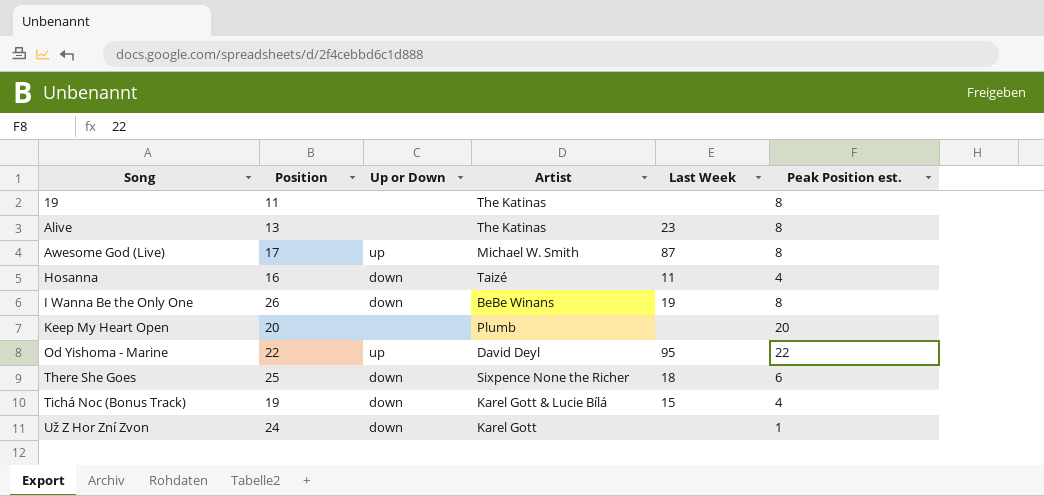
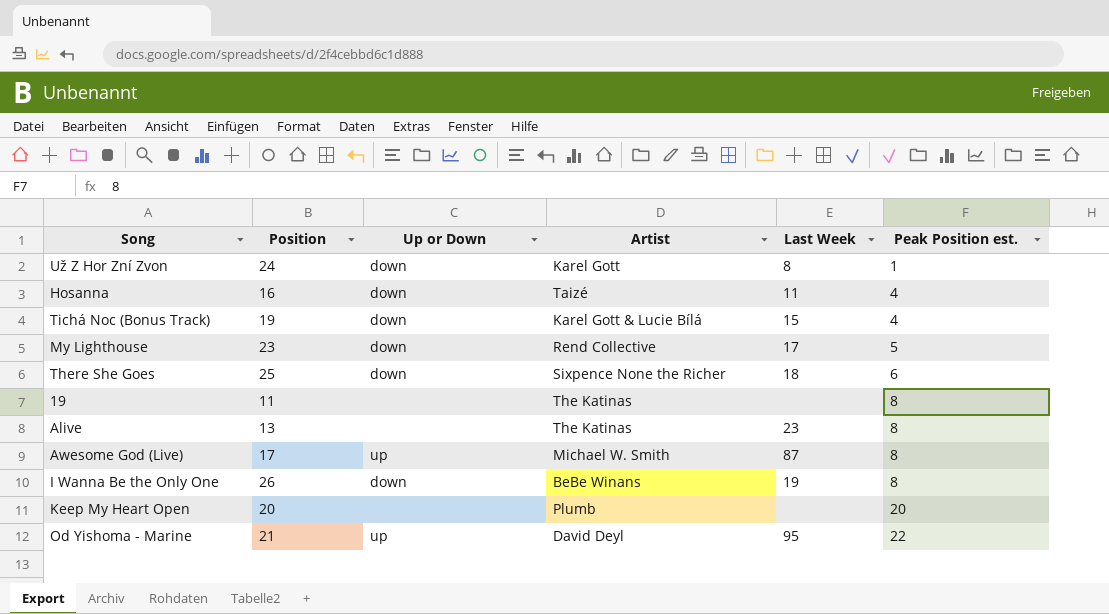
row order: Song ascending -> Peak Position est. ascending
Už Z Hor Zní Zvon | Last Week: none -> 8
row My Lighthouse: none -> 23 | down | Rend Collective | 17 | 5
Od Yishoma - Marine | Position: 22 -> 21

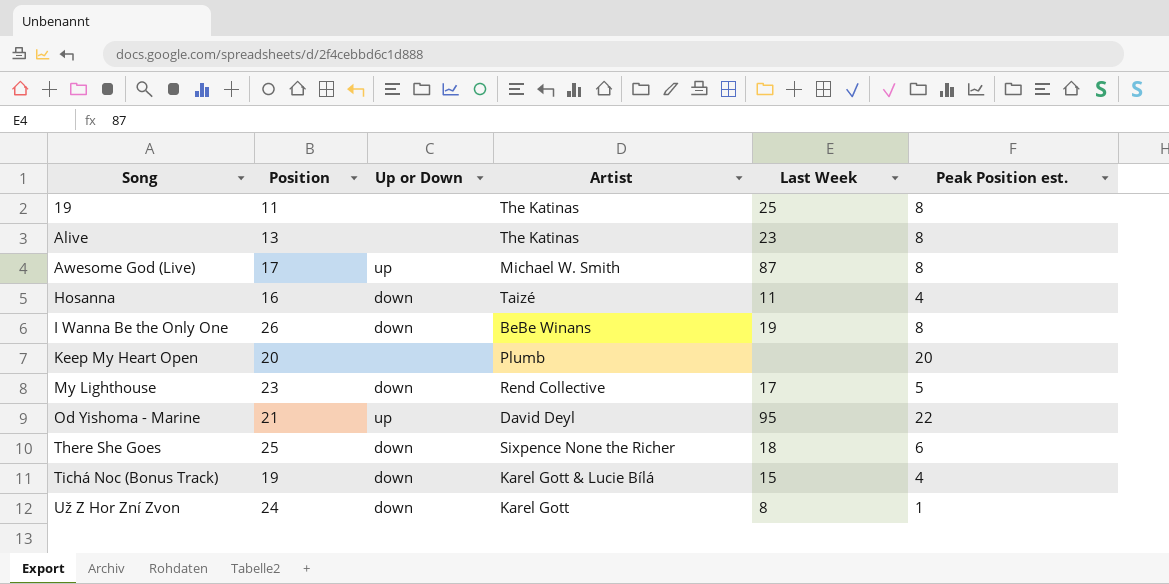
row order: Peak Position est. ascending -> Song ascending
19 | Last Week: none -> 25

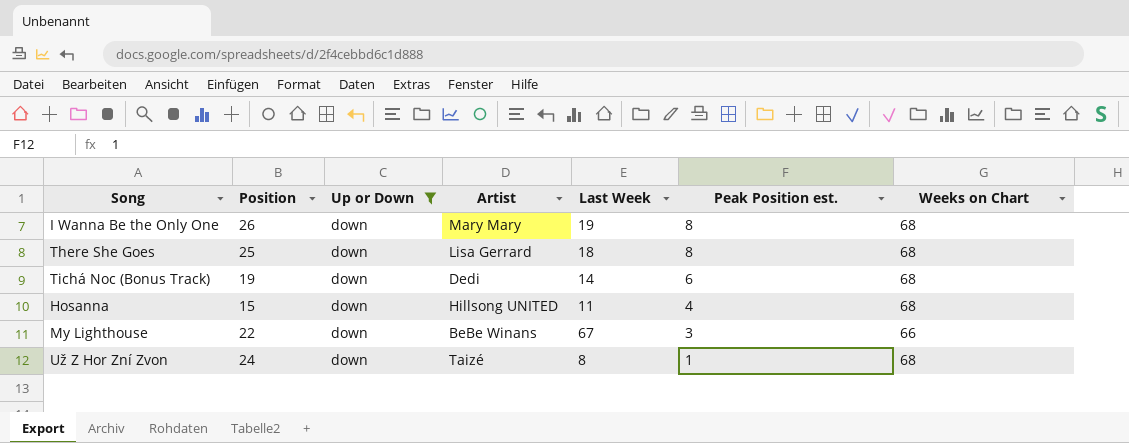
filter: none -> Up or Down = down
row order: Song ascending -> Peak Position est. descending
column Weeks on Chart | position: none -> 7
I Wanna Be the Only One | Artist: BeBe Winans -> Mary Mary
There She Goes | Artist: Sixpence None the Richer -> Lisa Gerrard
There She Goes | Peak Position est.: 6 -> 8
Tichá Noc (Bonus Track) | Artist: Karel Gott & Lucie Bílá -> Dedi
Tichá Noc (Bonus Track) | Last Week: 15 -> 14
Tichá Noc (Bonus Track) | Peak Position est.: 4 -> 6
Hosanna | Position: 16 -> 15
Hosanna | Artist: Taizé -> Hillsong UNITED
My Lighthouse | Position: 23 -> 22
My Lighthouse | Artist: Rend Collective -> BeBe Winans
My Lighthouse | Last Week: 17 -> 67
My Lighthouse | Peak Position est.: 5 -> 3
Už Z Hor Zní Zvon | Artist: Karel Gott -> Taizé

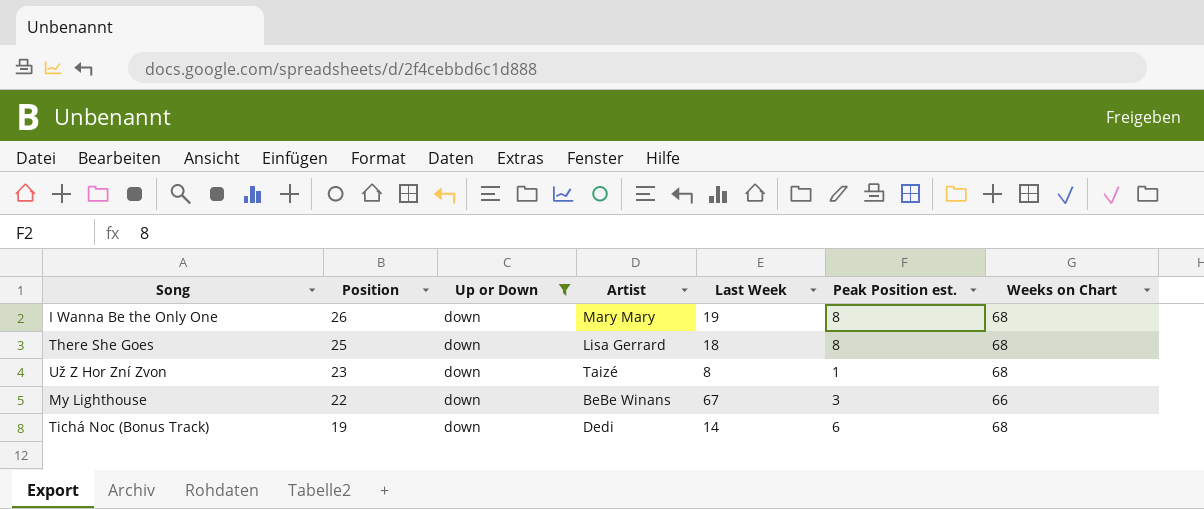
row order: Peak Position est. descending -> Position descending
row Hosanna: 15 | down | Hillsong UNITED | 11 | 4 | 68 -> none
Už Z Hor Zní Zvon | Position: 24 -> 23

